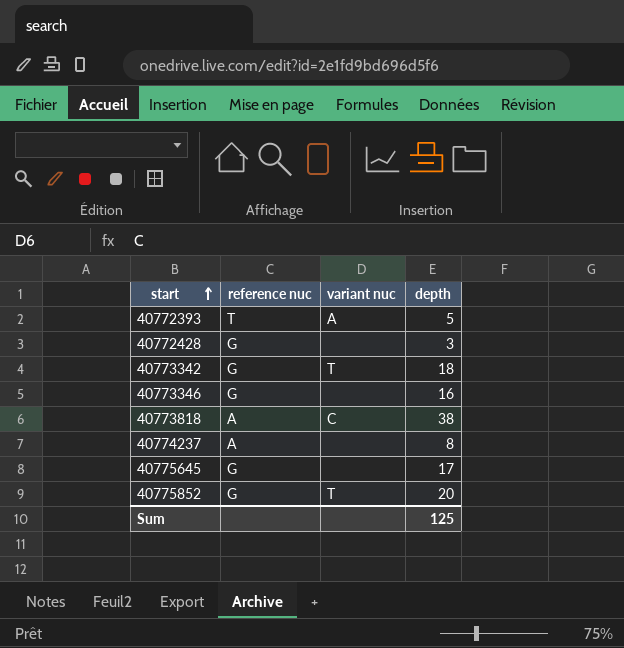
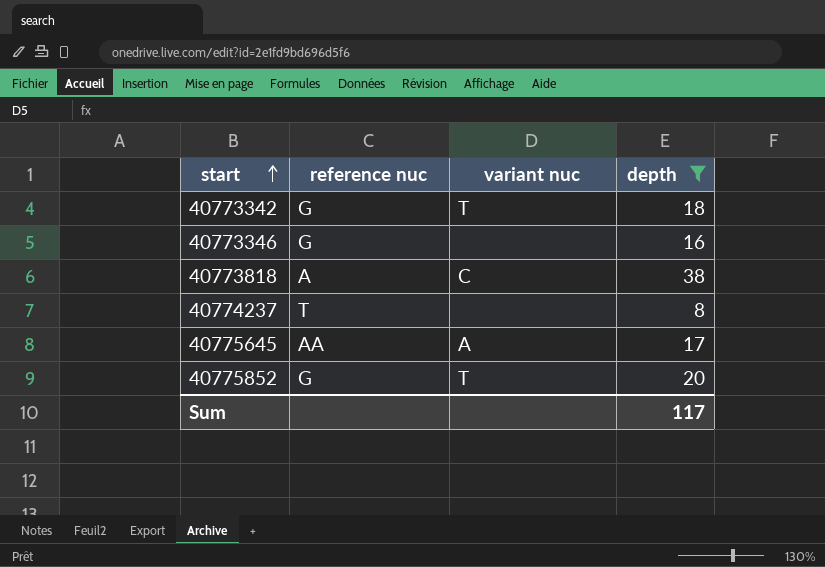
filter: none -> depth >= 8
40774237 | reference nuc: A -> T
40775645 | reference nuc: G -> AA
40775645 | variant nuc: none -> A
Sum | depth: 125 -> 117

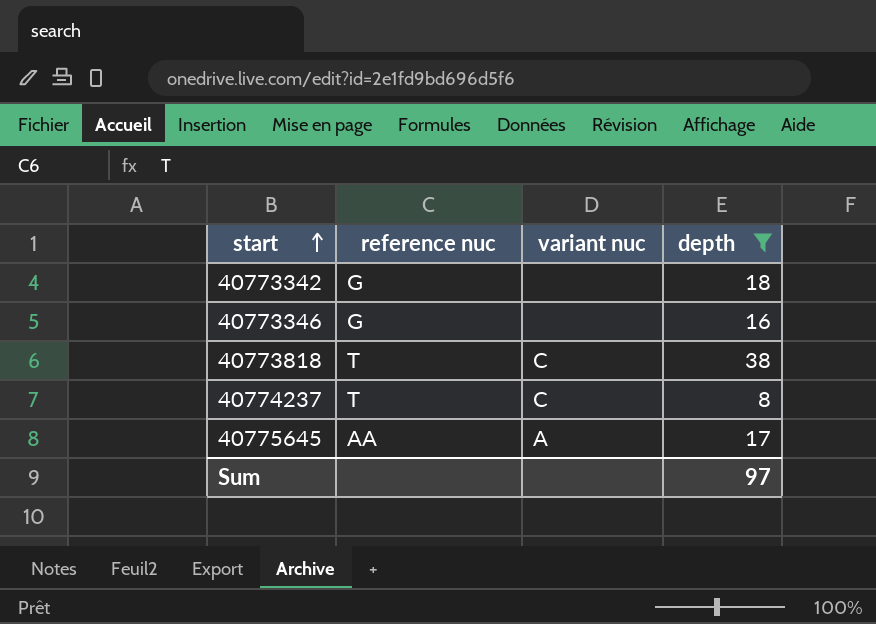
row 40775852: G | T | 20 -> none
40773342 | variant nuc: T -> none
40773818 | reference nuc: A -> T
40774237 | variant nuc: none -> C
Sum | depth: 117 -> 97

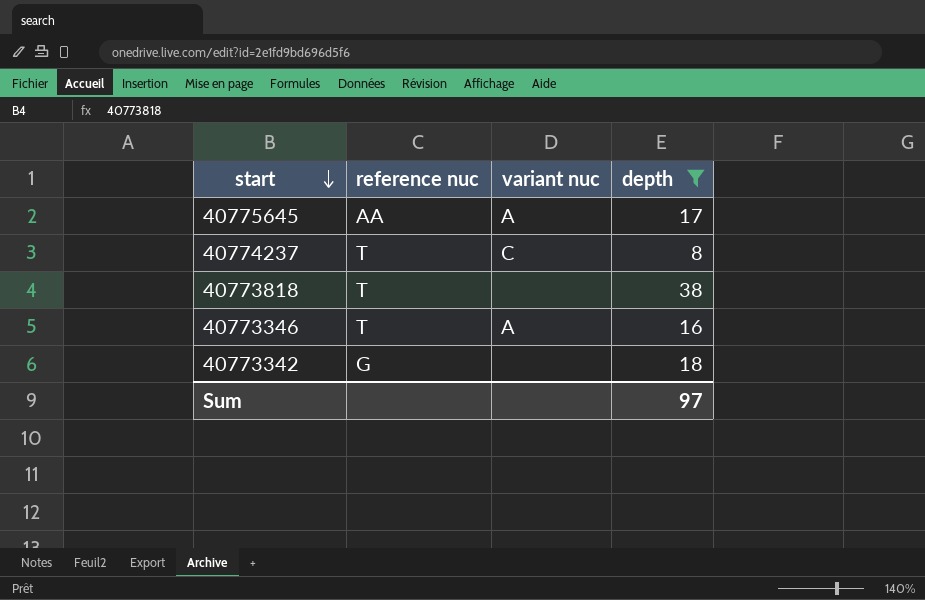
row order: start ascending -> start descending
40773818 | variant nuc: C -> none
40773346 | reference nuc: G -> T
40773346 | variant nuc: none -> A

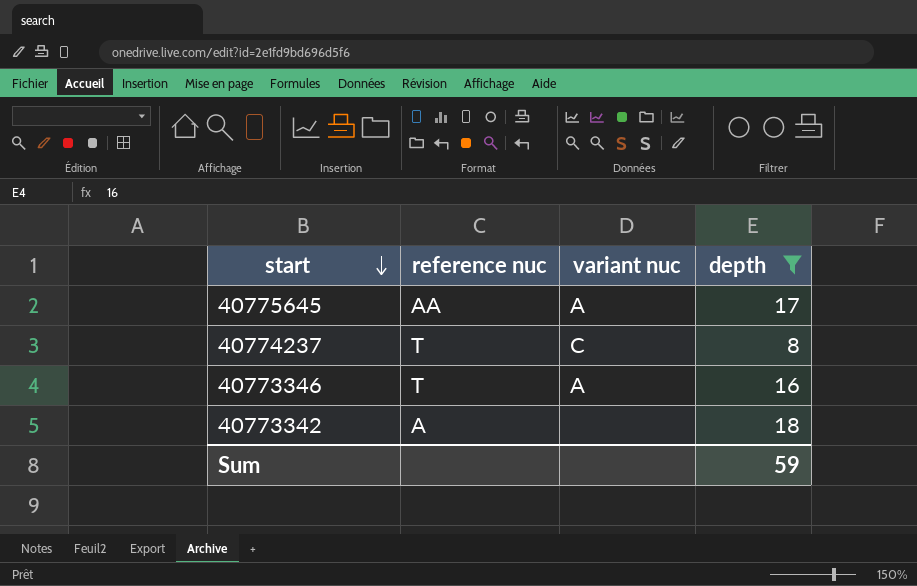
row 40773818: T | none | 38 -> none
40773342 | reference nuc: G -> A
Sum | depth: 97 -> 59

